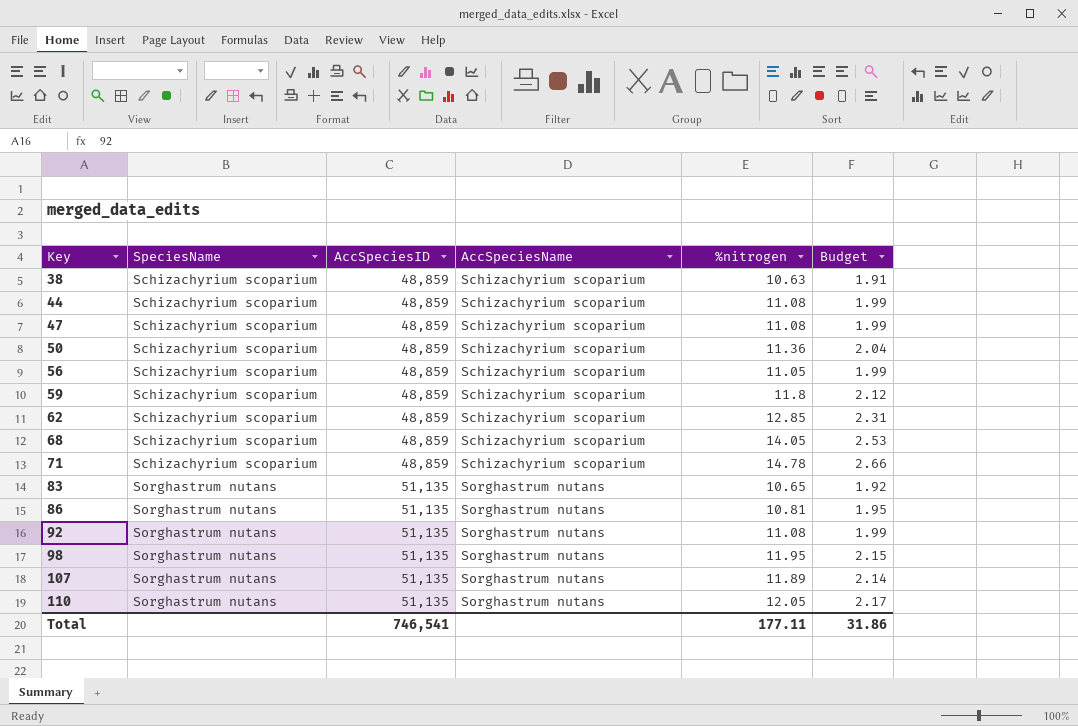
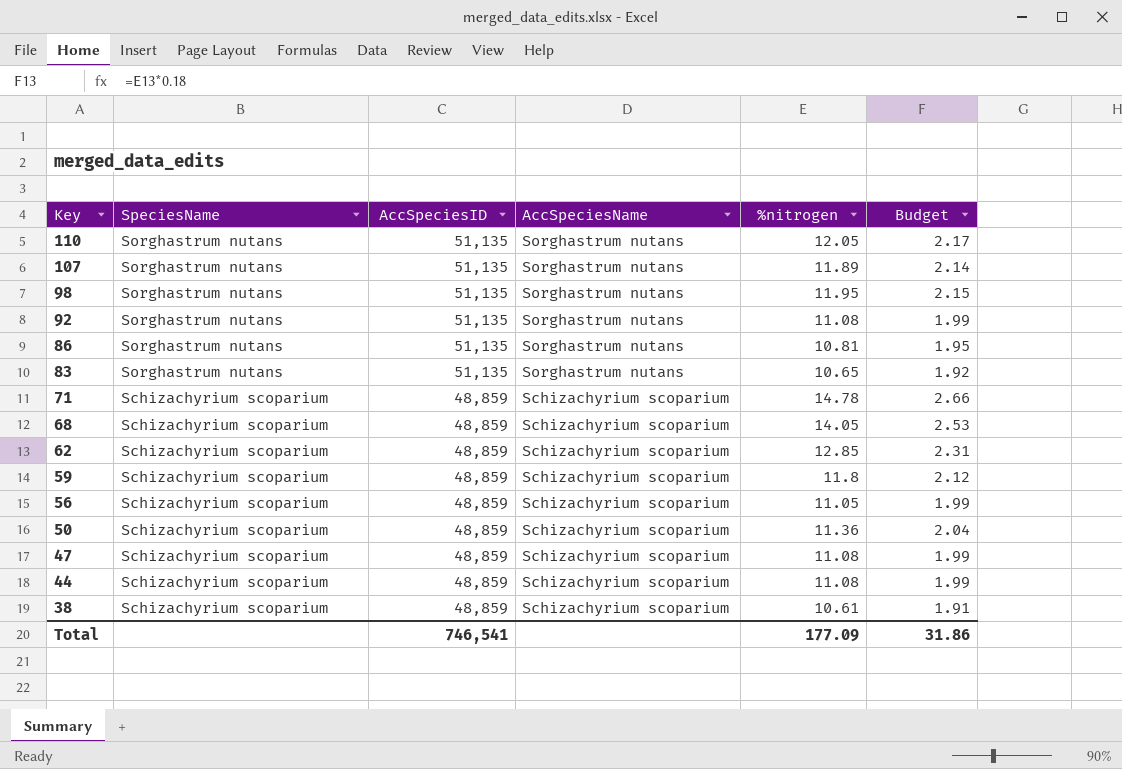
row order: Key ascending -> Key descending
38 | %nitrogen: 10.63 -> 10.61
Total | %nitrogen: 177.11 -> 177.09

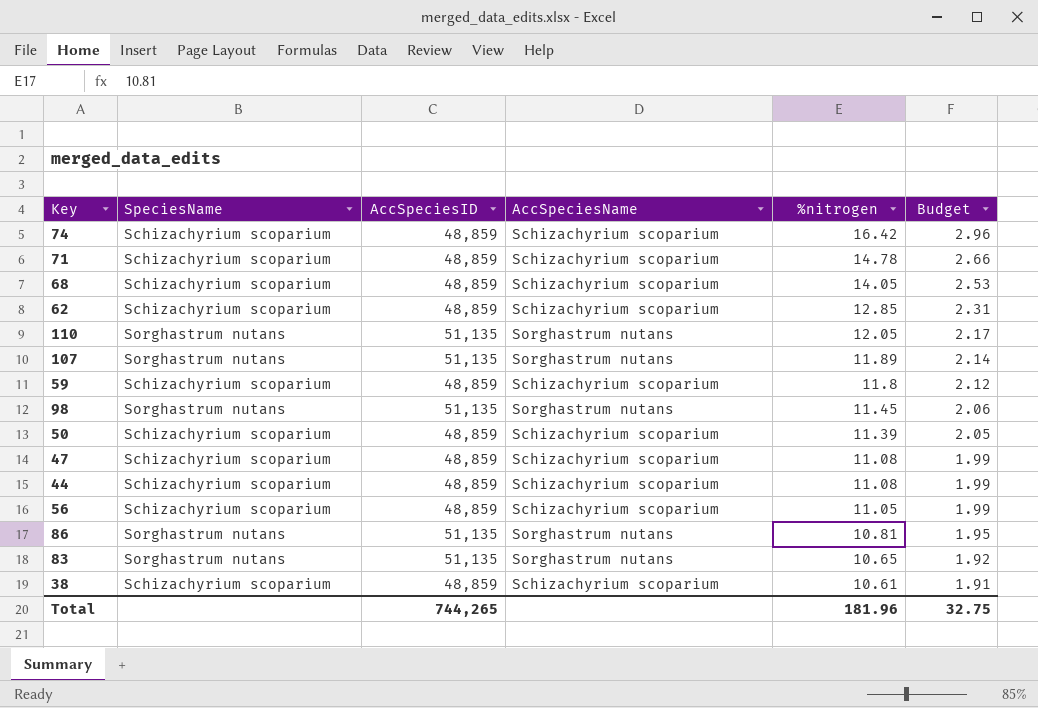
row order: Key descending -> %nitrogen descending
row 92: Sorghastrum nutans | 51,135 | Sorghastrum nutans | 11.08 | 1.99 -> none
row 74: none -> Schizachyrium scoparium | 48,859 | Schizachyrium scoparium | 16.42 | 2.96
98 | %nitrogen: 11.95 -> 11.45
98 | Budget: 2.15 -> 2.06
50 | %nitrogen: 11.36 -> 11.39
50 | Budget: 2.04 -> 2.05
Total | AccSpeciesID: 746,541 -> 744,265
Total | %nitrogen: 177.09 -> 181.96
Total | Budget: 31.86 -> 32.75

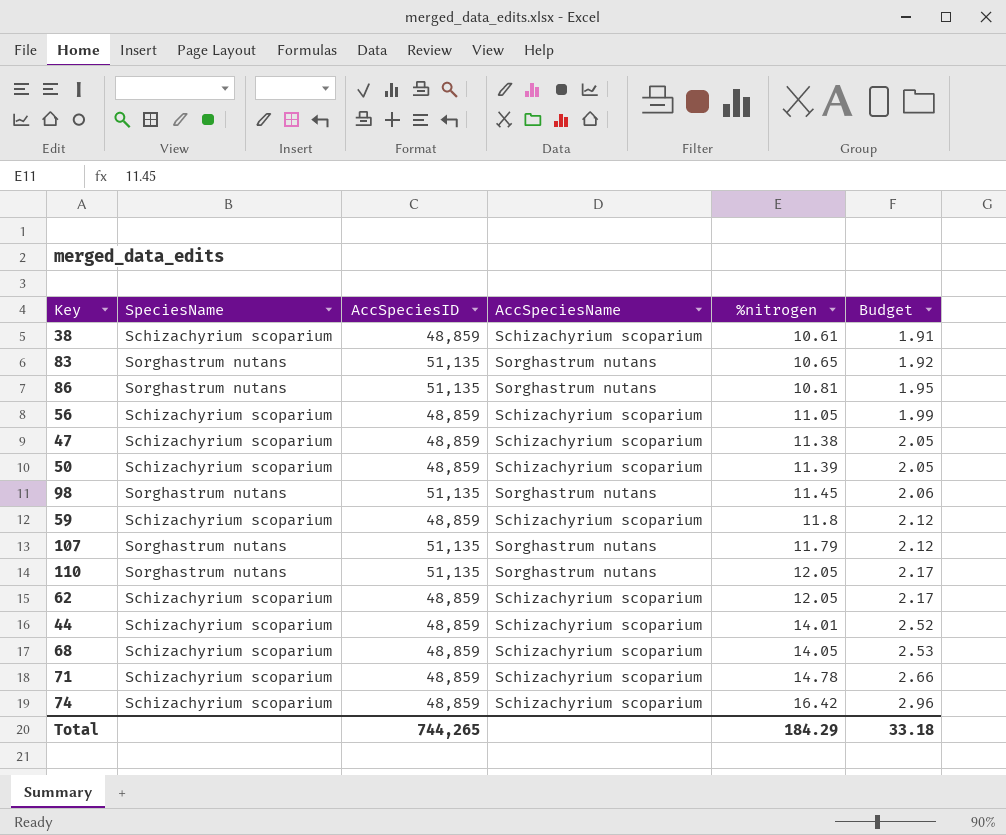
row order: %nitrogen descending -> Budget ascending
47 | %nitrogen: 11.08 -> 11.38
47 | Budget: 1.99 -> 2.05
107 | %nitrogen: 11.89 -> 11.79
107 | Budget: 2.14 -> 2.12
62 | %nitrogen: 12.85 -> 12.05
62 | Budget: 2.31 -> 2.17
44 | %nitrogen: 11.08 -> 14.01
44 | Budget: 1.99 -> 2.52
Total | %nitrogen: 181.96 -> 184.29
Total | Budget: 32.75 -> 33.18

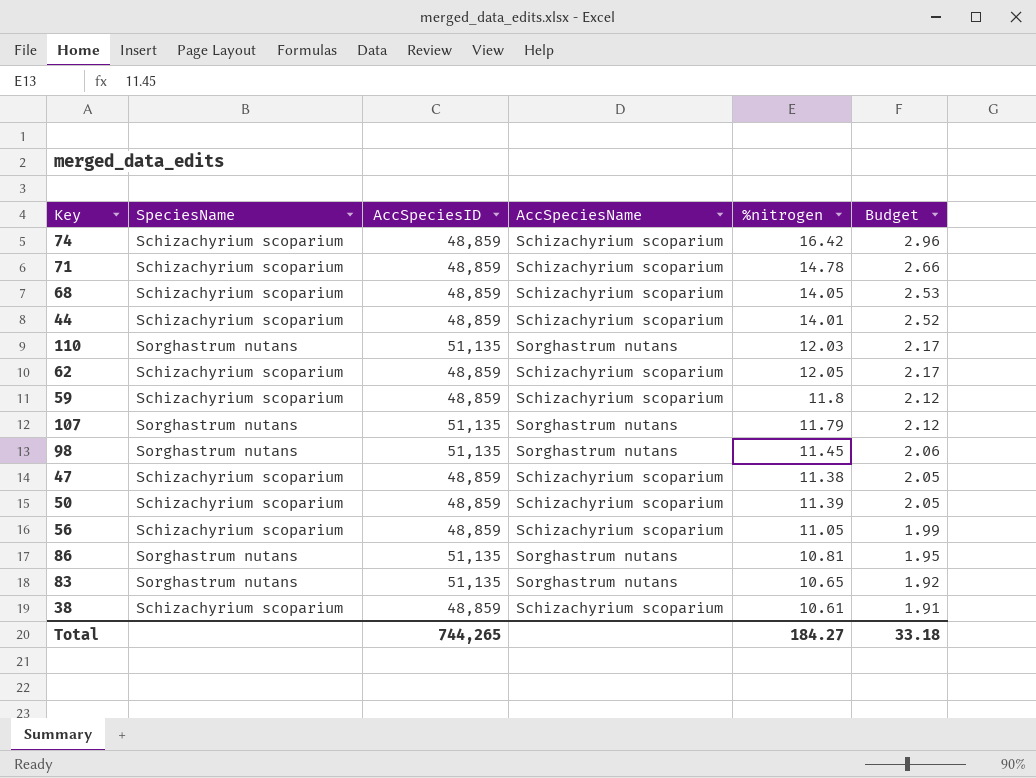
row order: Budget ascending -> Budget descending
110 | %nitrogen: 12.05 -> 12.03
Total | %nitrogen: 184.29 -> 184.27

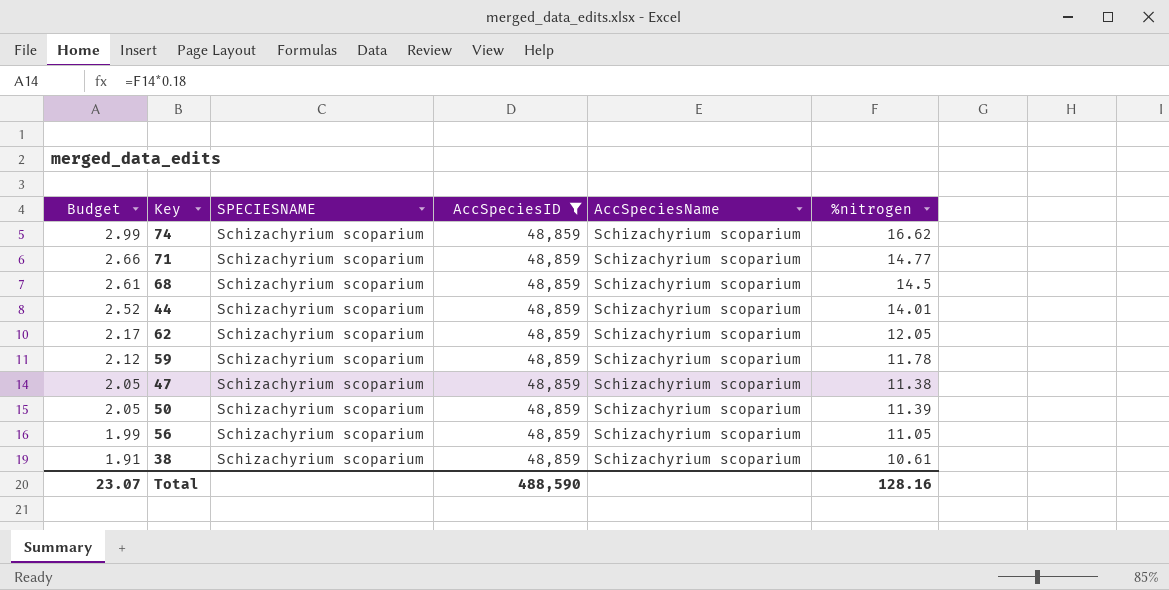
filter: none -> AccSpeciesID = 48,859
column Budget | position: 6 -> 1
column name: SpeciesName -> SPECIESNAME
74 | Budget: 2.96 -> 2.99
74 | %nitrogen: 16.42 -> 16.62
71 | %nitrogen: 14.78 -> 14.77
68 | Budget: 2.53 -> 2.61
68 | %nitrogen: 14.05 -> 14.5
59 | %nitrogen: 11.8 -> 11.78
Total | Budget: 33.18 -> 23.07
Total | AccSpeciesID: 744,265 -> 488,590
Total | %nitrogen: 184.27 -> 128.16

